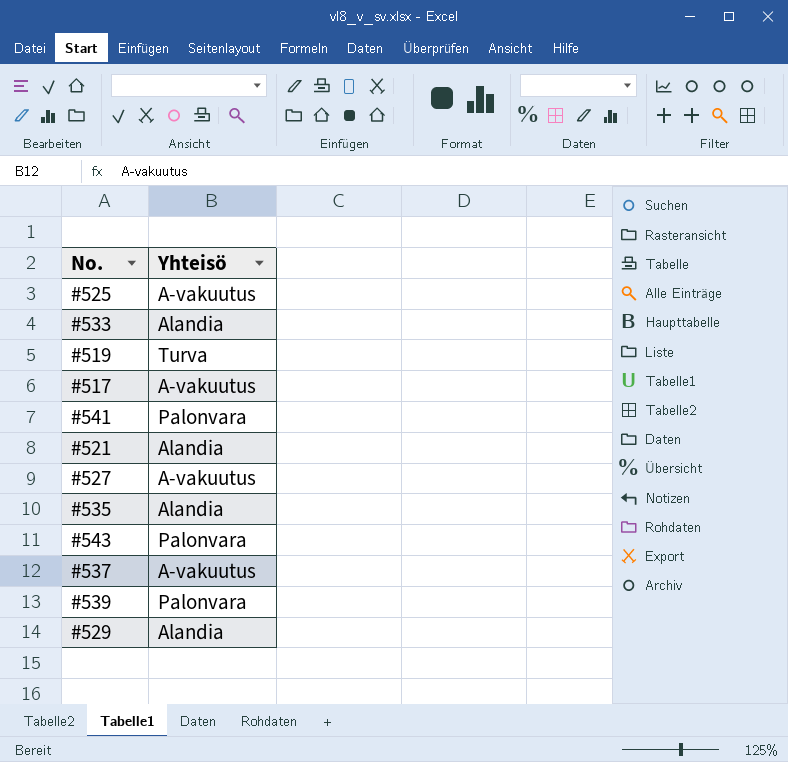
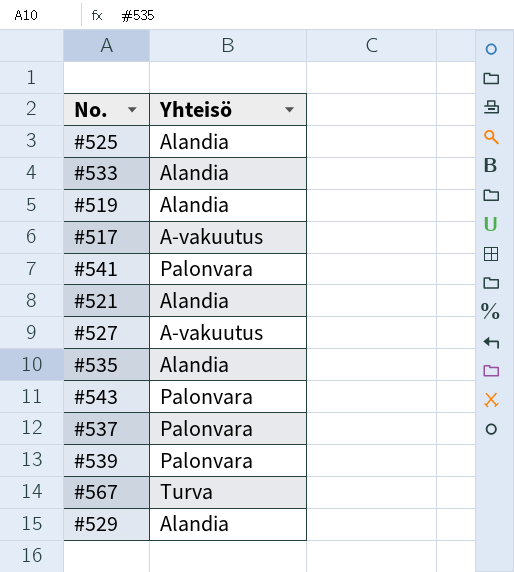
#525 | Yhteisö: A-vakuutus -> Alandia
#519 | Yhteisö: Turva -> Alandia
#537 | Yhteisö: A-vakuutus -> Palonvara
row #567: none -> Turva

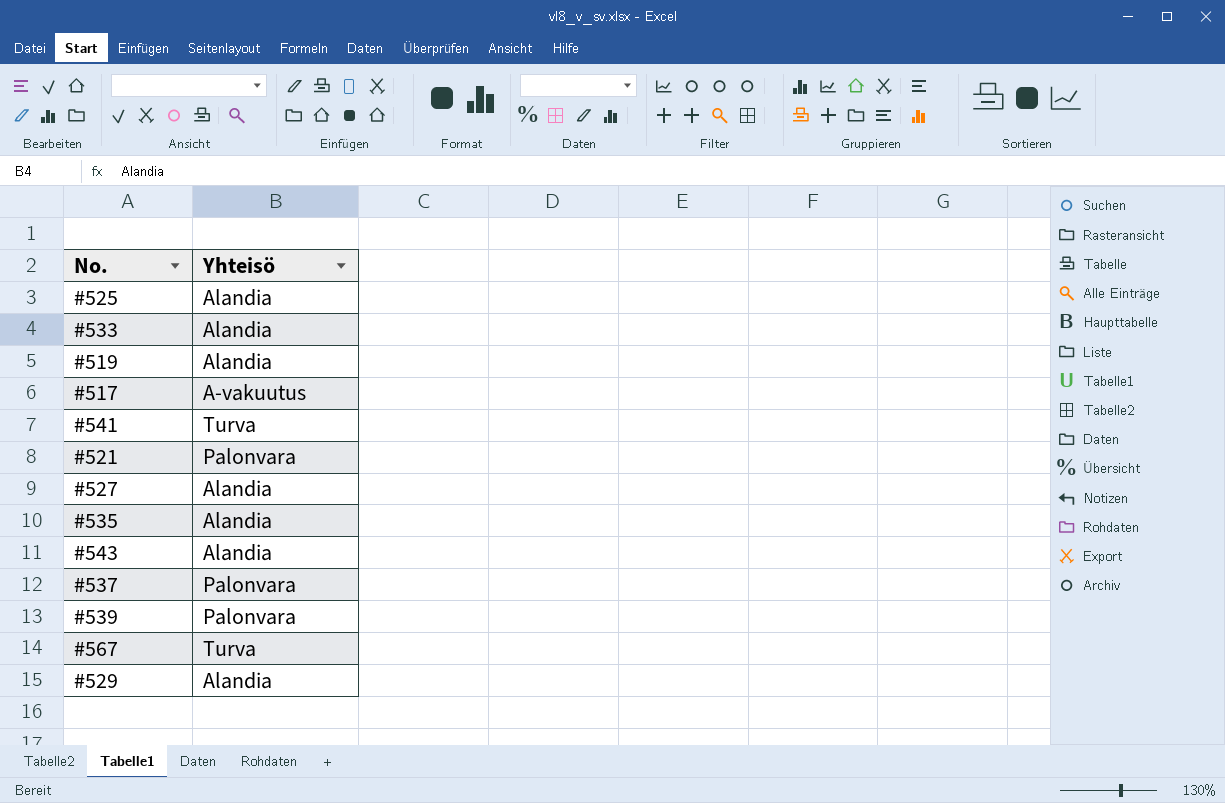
#541 | Yhteisö: Palonvara -> Turva
#521 | Yhteisö: Alandia -> Palonvara
#527 | Yhteisö: A-vakuutus -> Alandia
#543 | Yhteisö: Palonvara -> Alandia

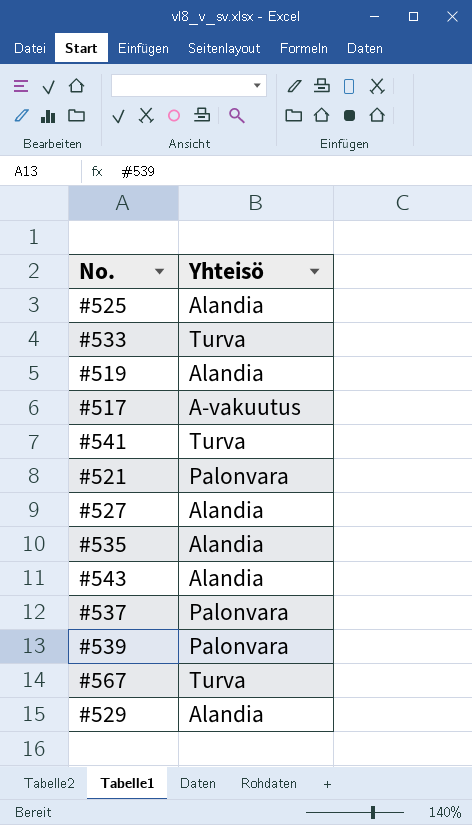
#533 | Yhteisö: Alandia -> Turva

